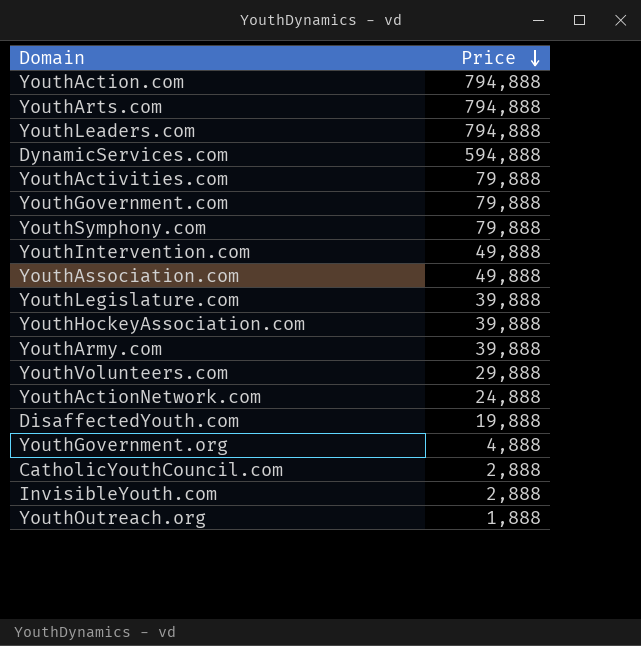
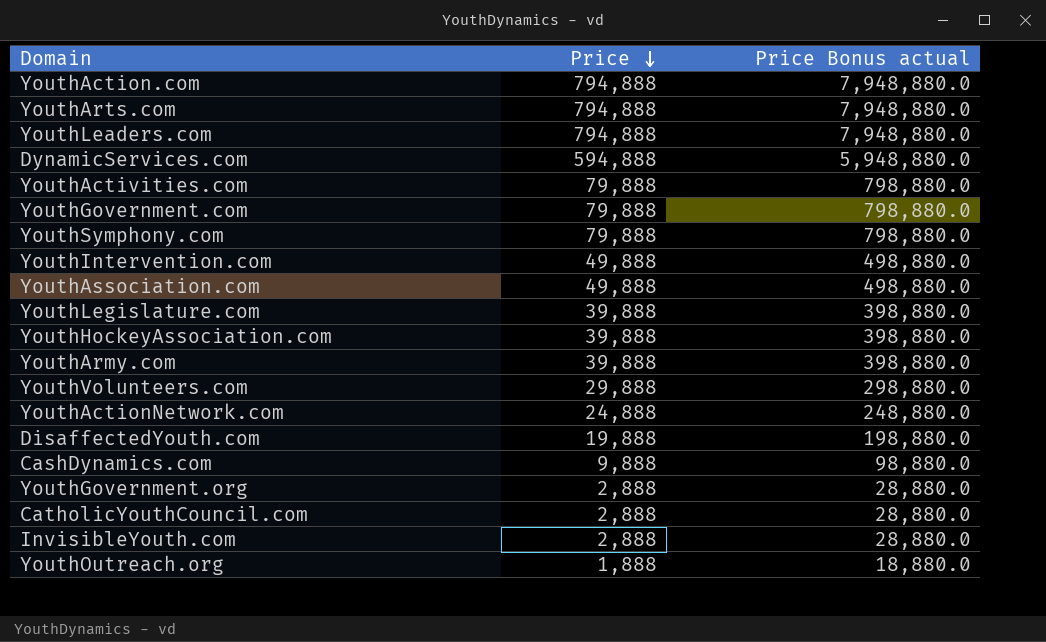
column Price Bonus actual | formula: none -> [Price] * 10
row CashDynamics.com: none -> 9,888 | 98,880.0
YouthGovernment.org | Price: 4,888 -> 2,888

